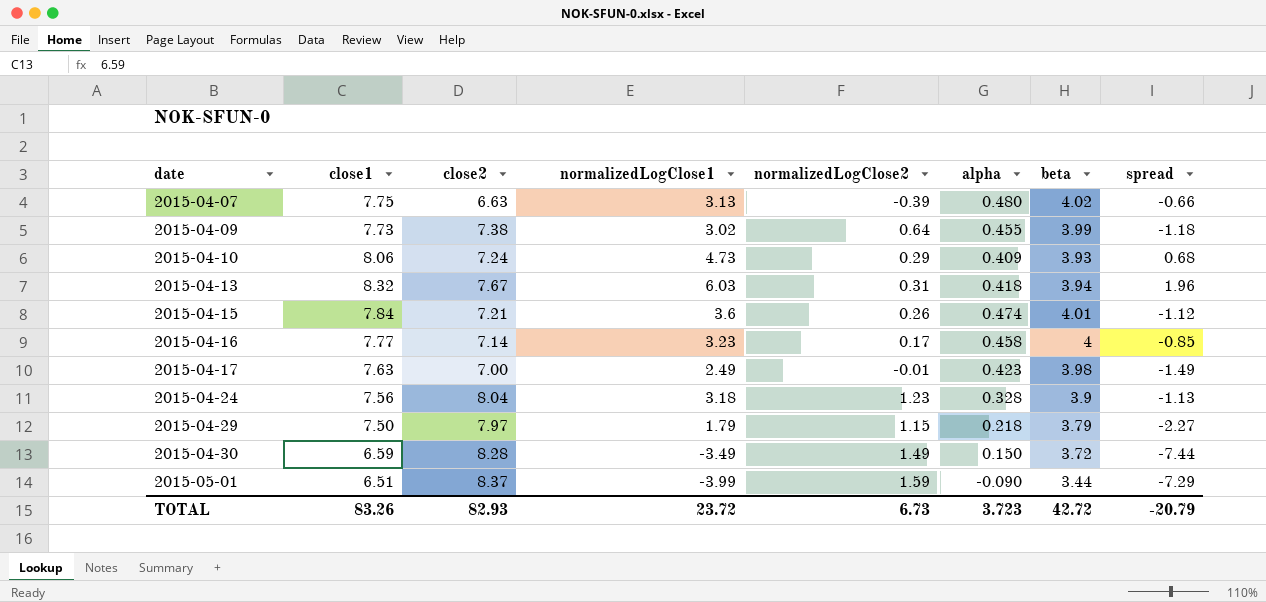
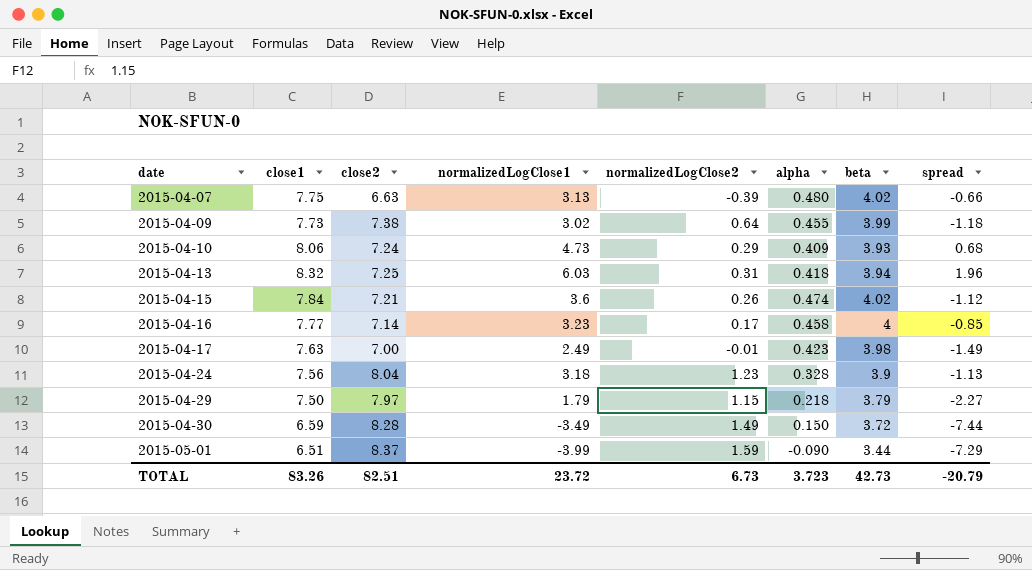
2015-04-13 | close2: 7.67 -> 7.25
2015-04-15 | beta: 4.01 -> 4.02
TOTAL | close2: 82.93 -> 82.51
TOTAL | beta: 42.72 -> 42.73

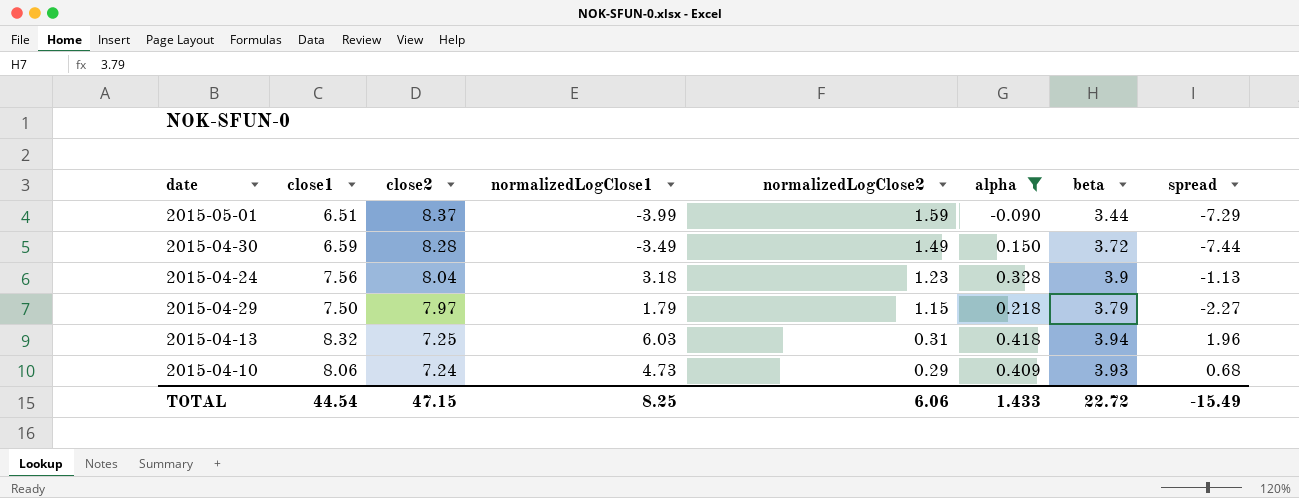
filter: none -> alpha <= 0.418
row order: date ascending -> close2 descending
TOTAL | close1: 83.26 -> 44.54
TOTAL | close2: 82.51 -> 47.15
TOTAL | normalizedLogClose1: 23.72 -> 8.25
TOTAL | normalizedLogClose2: 6.73 -> 6.06
TOTAL | alpha: 3.723 -> 1.433
TOTAL | beta: 42.73 -> 22.72
TOTAL | spread: -20.79 -> -15.49

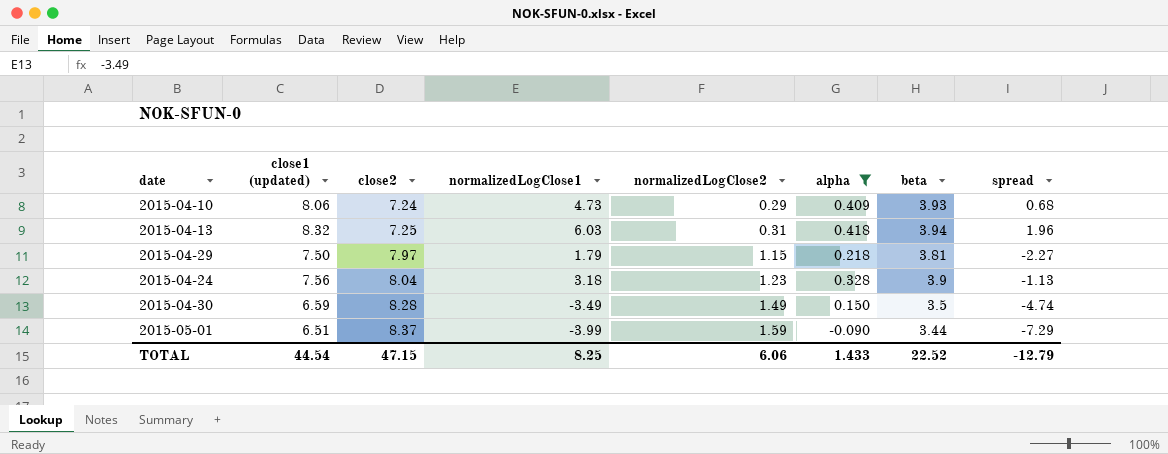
row order: close2 descending -> close2 ascending
column name: close1 -> close1 (updated)
2015-04-29 | beta: 3.79 -> 3.81
2015-04-30 | beta: 3.72 -> 3.5
2015-04-30 | spread: -7.44 -> -4.74
TOTAL | beta: 22.72 -> 22.52
TOTAL | spread: -15.49 -> -12.79

